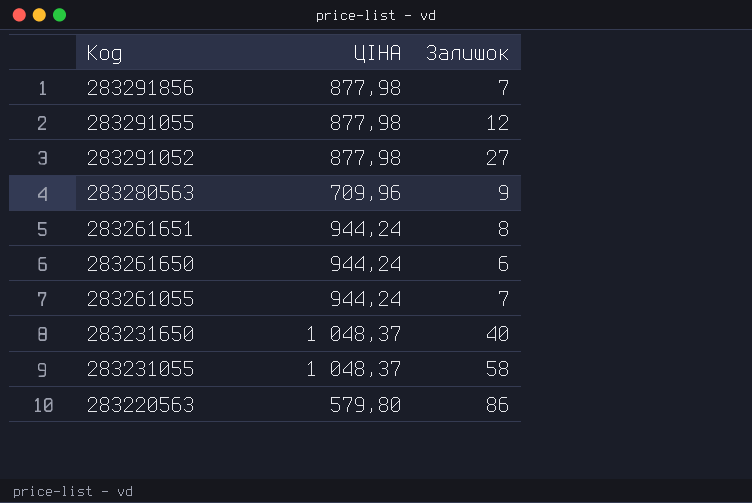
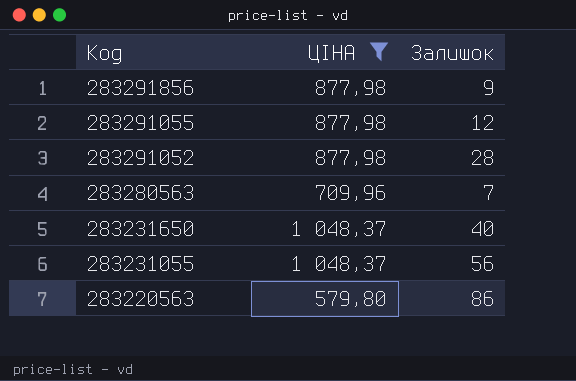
filter: none -> ЦІНА != 944,24
283291856 | Залишок: 7 -> 9
283291052 | Залишок: 27 -> 28
283280563 | Залишок: 9 -> 7
283231055 | Залишок: 58 -> 56

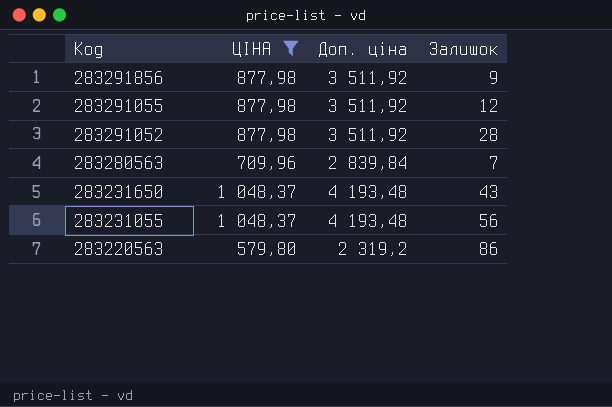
column Доп. ціна | position: none -> 3
283231650 | Залишок: 40 -> 43

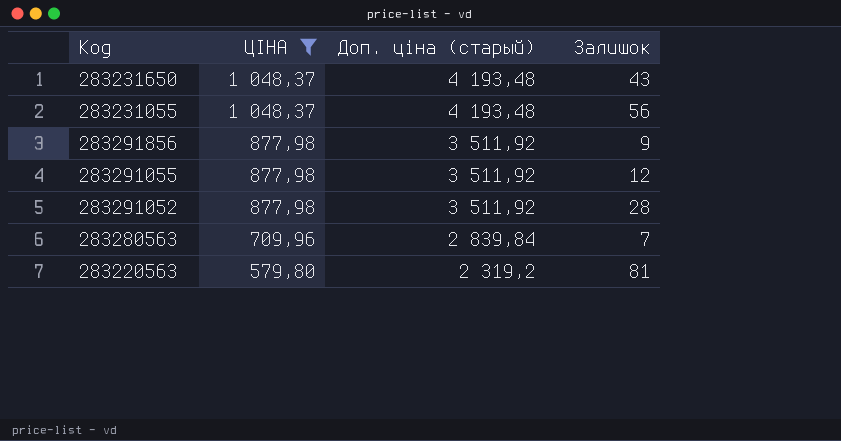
row order: Код descending -> ЦІНА descending
column name: Доп. ціна -> Доп. ціна (старый)
283220563 | Залишок: 86 -> 81

